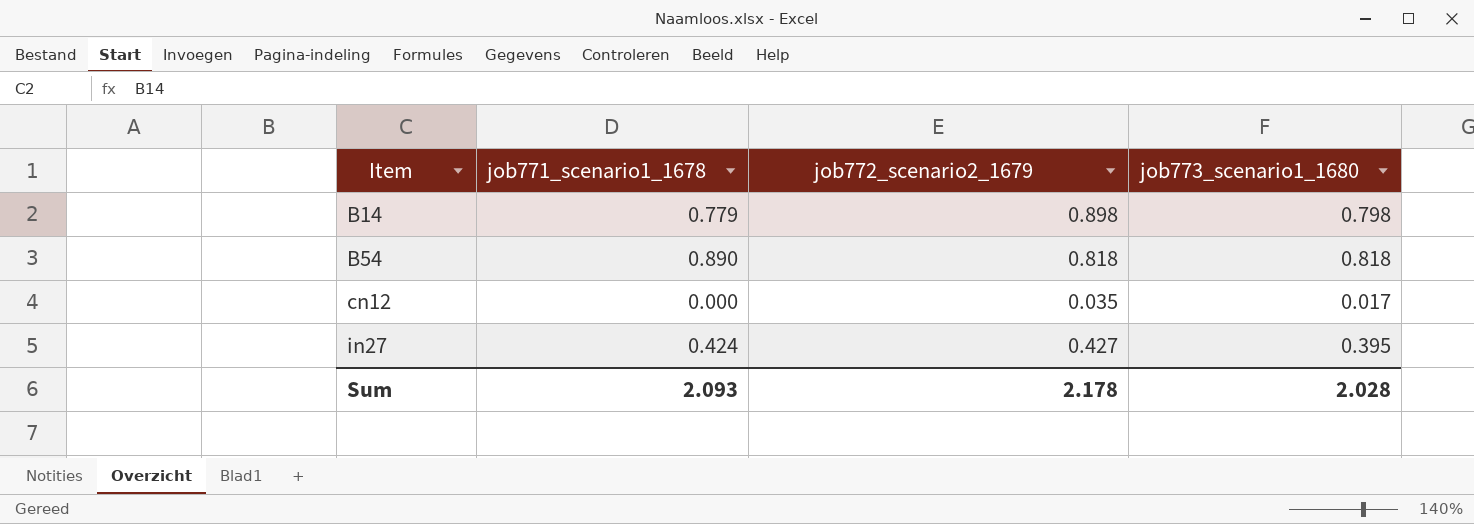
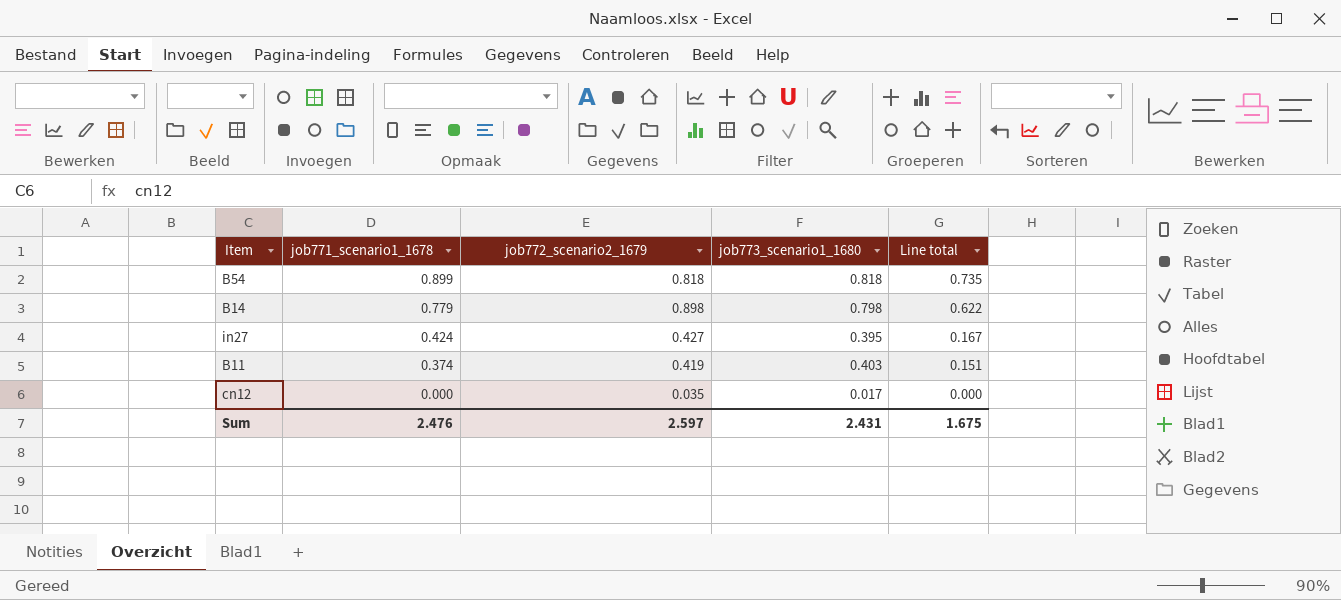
row order: Item ascending -> job771_scenario1_1678 descending
column Line total | formula: none -> [job771_scenario1_1678] * [job773_scenario1_1680]
B54 | job771_scenario1_1678: 0.890 -> 0.899
row B11: none -> 0.374 | 0.419 | 0.403 | 0.151
Sum | job771_scenario1_1678: 2.093 -> 2.476
Sum | job772_scenario2_1679: 2.178 -> 2.597
Sum | job773_scenario1_1680: 2.028 -> 2.431

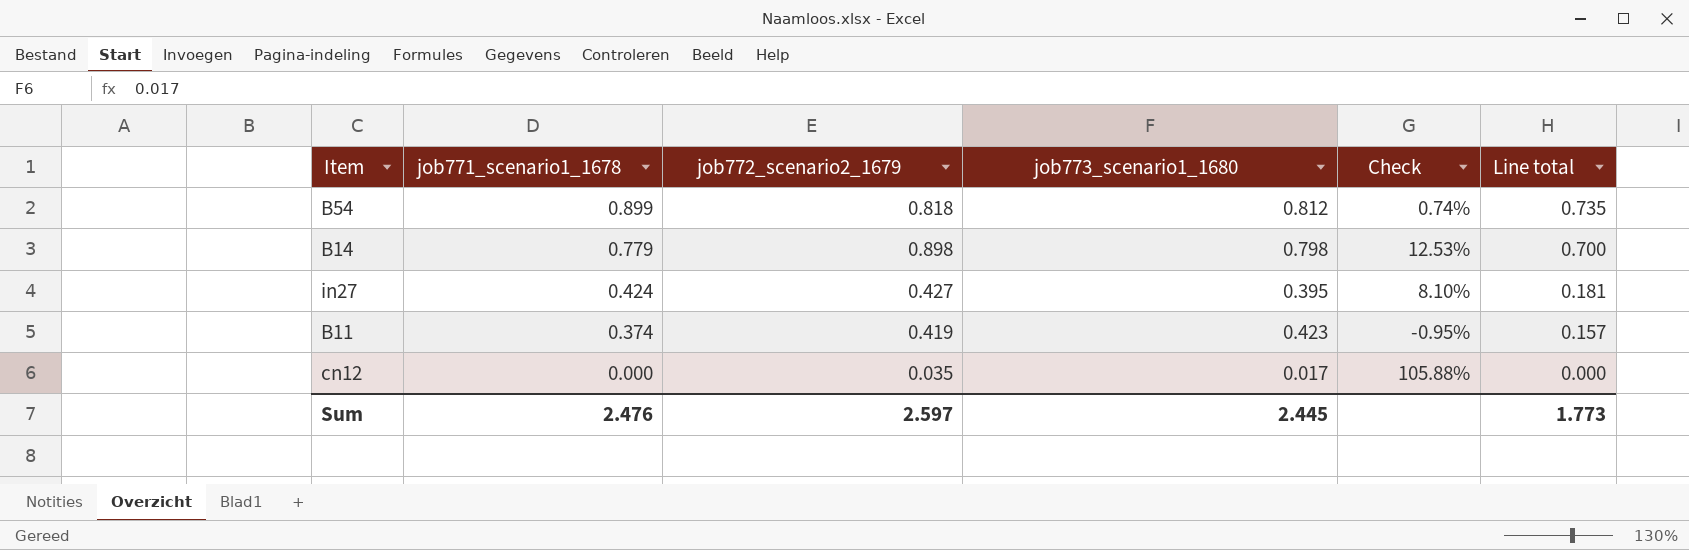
column Check | formula: none -> ([job772_scenario2_1679] - [job773_scenario1_1680]) / [job773_scenario1_1680]
column Line total | formula: [job771_scenario1_1678] * [job773_scenario1_1680] -> [job771_scenario1_1678] * [job772_scenario2_1679]
B54 | job773_scenario1_1680: 0.818 -> 0.812
B11 | job773_scenario1_1680: 0.403 -> 0.423
Sum | job773_scenario1_1680: 2.431 -> 2.445
Sum | Line total: 1.675 -> 1.773

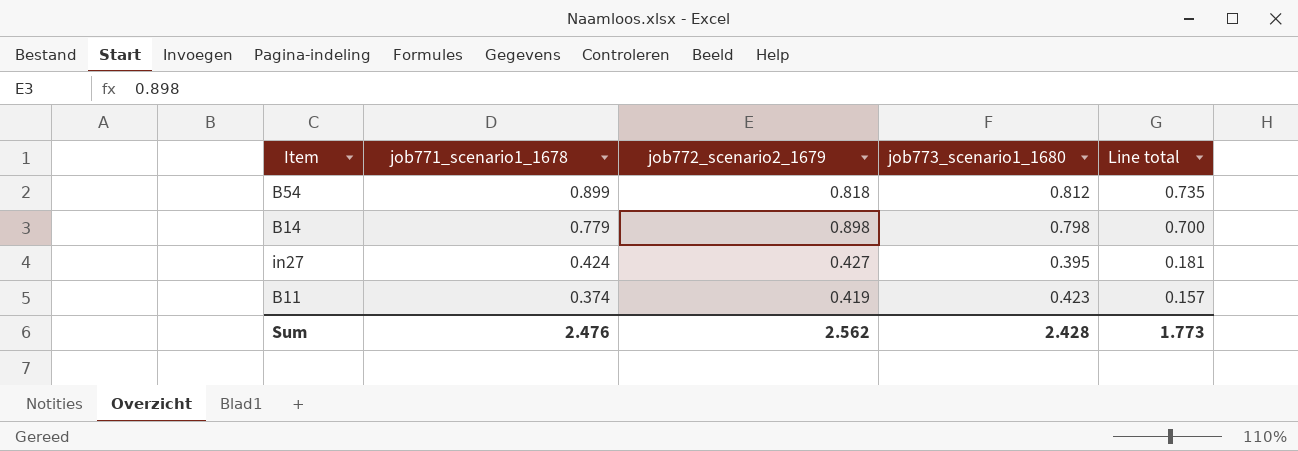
column Check | formula: ([job772_scenario2_1679] - [job773_scenario1_1680]) / [job773_scenario1_1680] -> none
row cn12: 0.000 | 0.035 | 0.017 | 105.88% | 0.000 -> none
Sum | job772_scenario2_1679: 2.597 -> 2.562
Sum | job773_scenario1_1680: 2.445 -> 2.428

